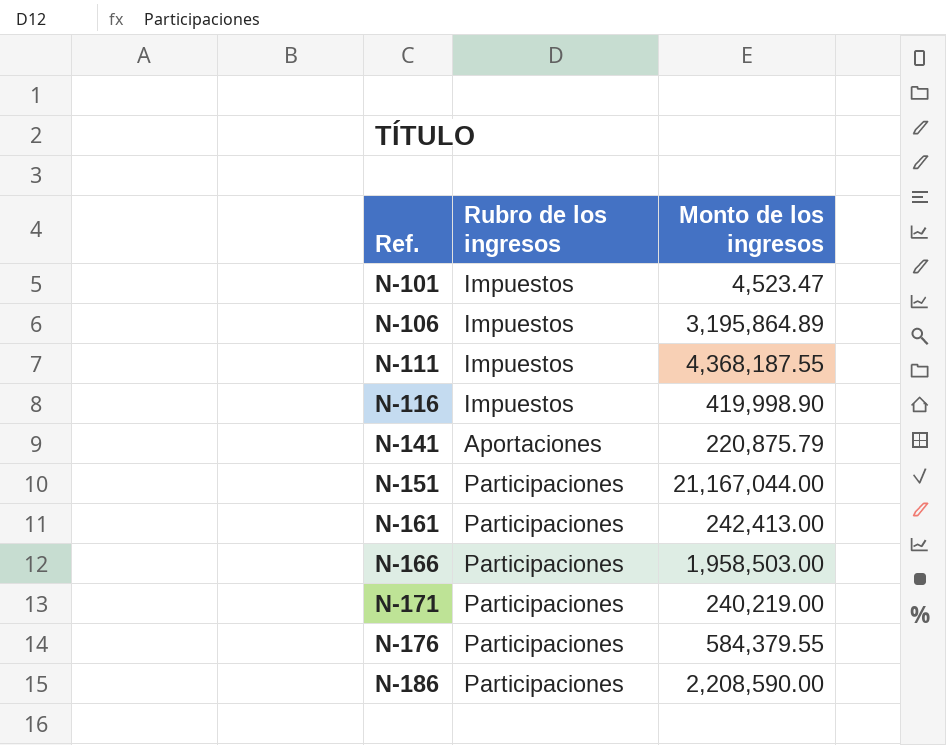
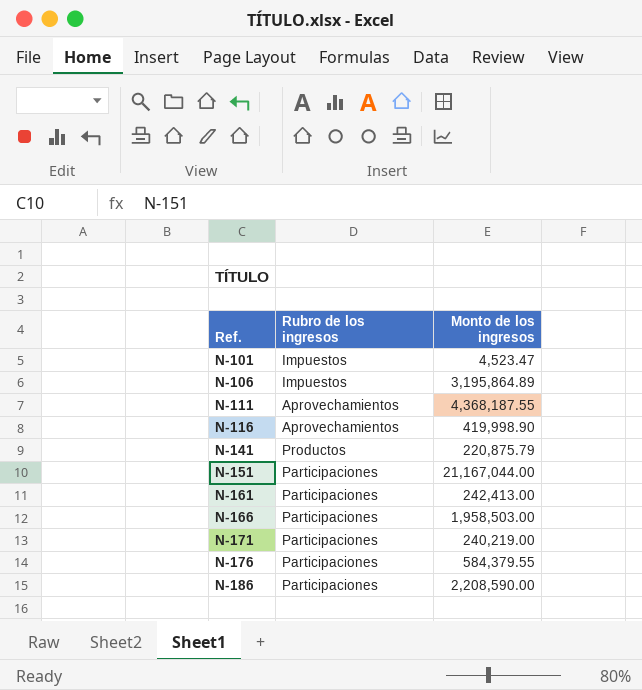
N-111 | Rubro de los ingresos: Impuestos -> Aprovechamientos
N-116 | Rubro de los ingresos: Impuestos -> Aprovechamientos
N-141 | Rubro de los ingresos: Aportaciones -> Productos

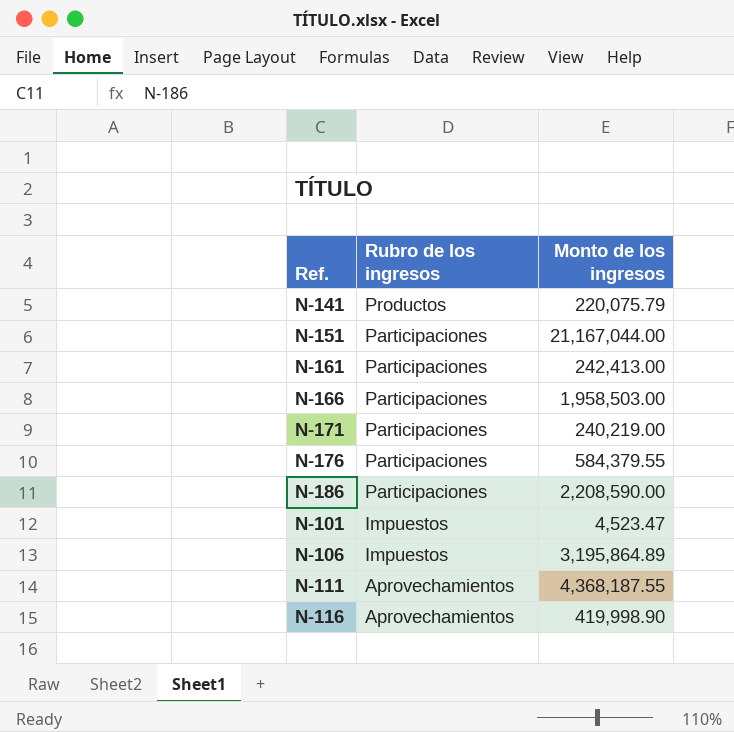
row order: Ref. ascending -> Rubro de los ingresos descending
N-141 | Monto de los ingresos: 220,875.79 -> 220,075.79

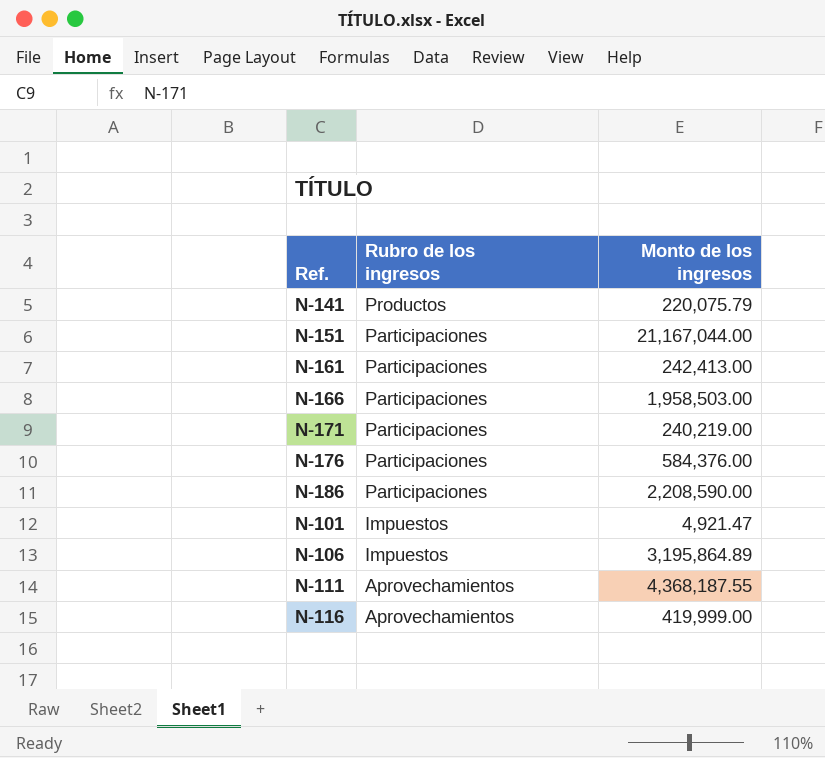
N-176 | Monto de los ingresos: 584,379.55 -> 584,376.00
N-101 | Monto de los ingresos: 4,523.47 -> 4,921.47
N-116 | Monto de los ingresos: 419,998.90 -> 419,999.00

